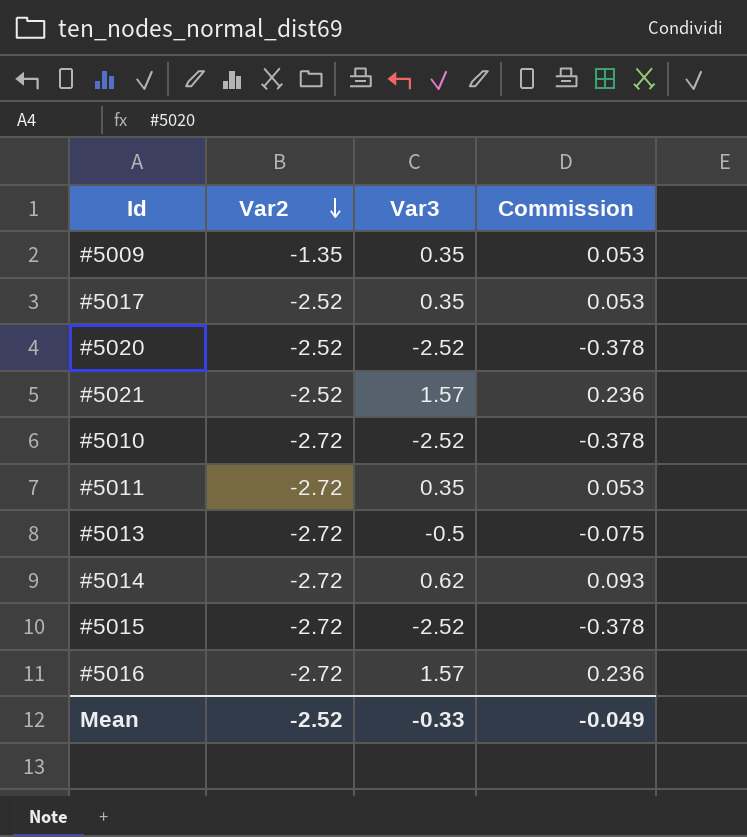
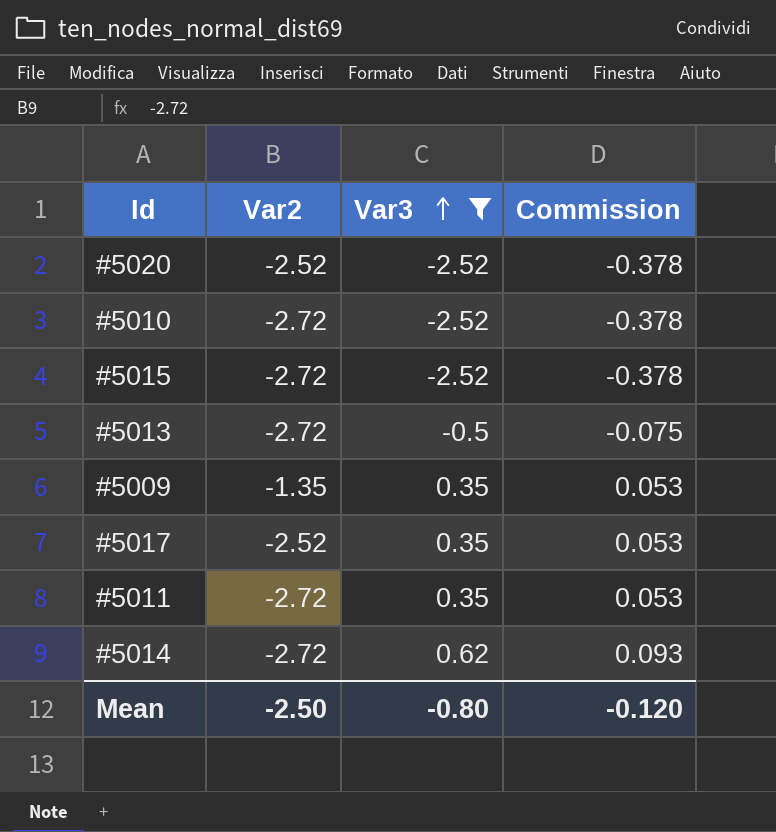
filter: none -> Var3 != 1.57
row order: Var2 descending -> Var3 ascending
Mean | Var2: -2.52 -> -2.50
Mean | Var3: -0.33 -> -0.80
Mean | Commission: -0.049 -> -0.120

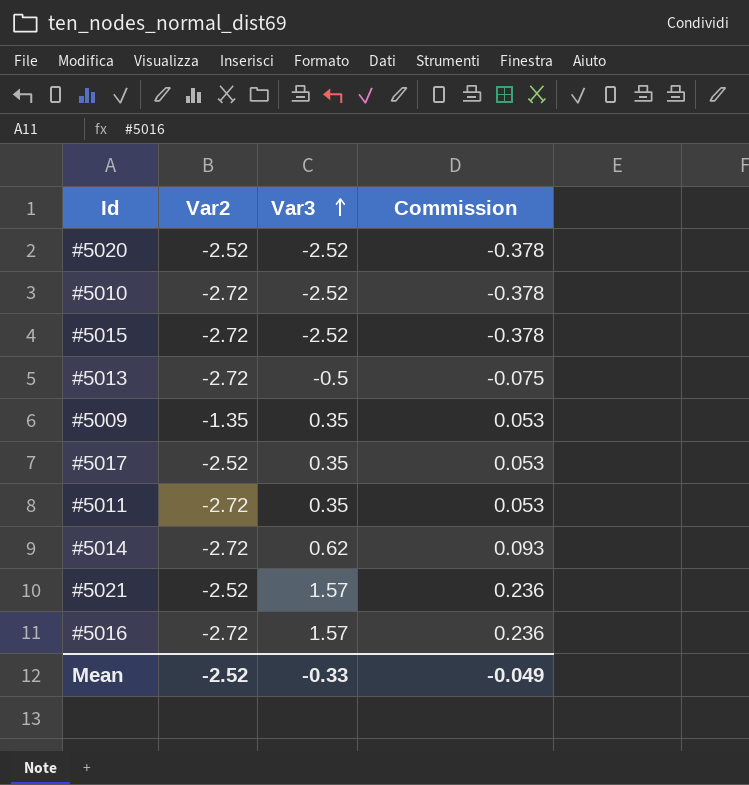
filter: Var3 != 1.57 -> none
Mean | Var2: -2.50 -> -2.52
Mean | Var3: -0.80 -> -0.33
Mean | Commission: -0.120 -> -0.049

